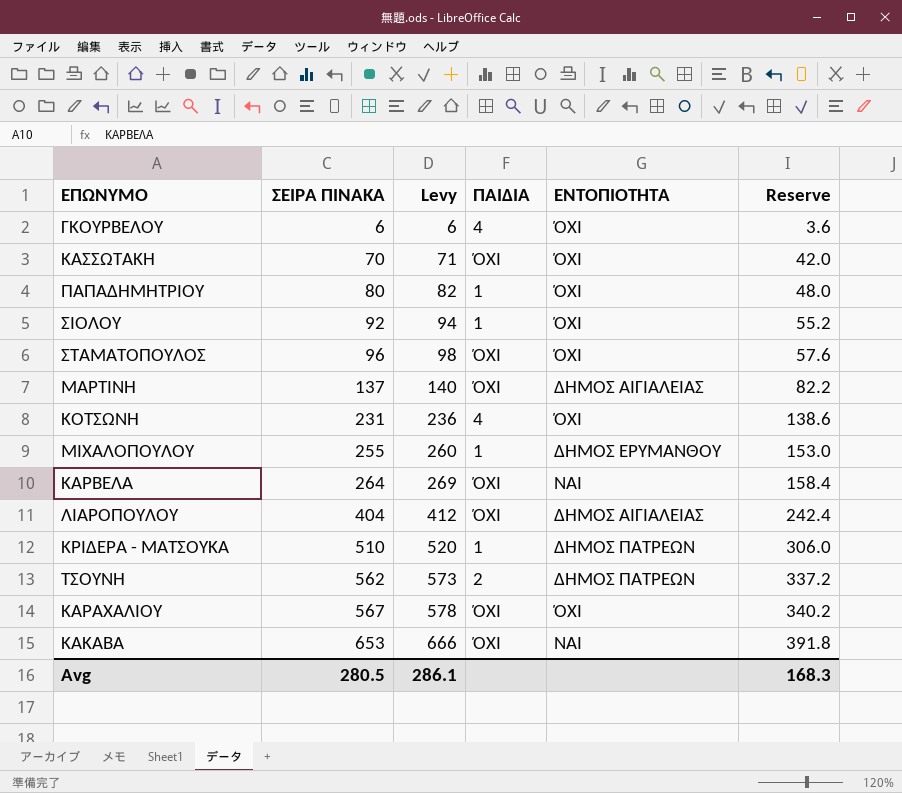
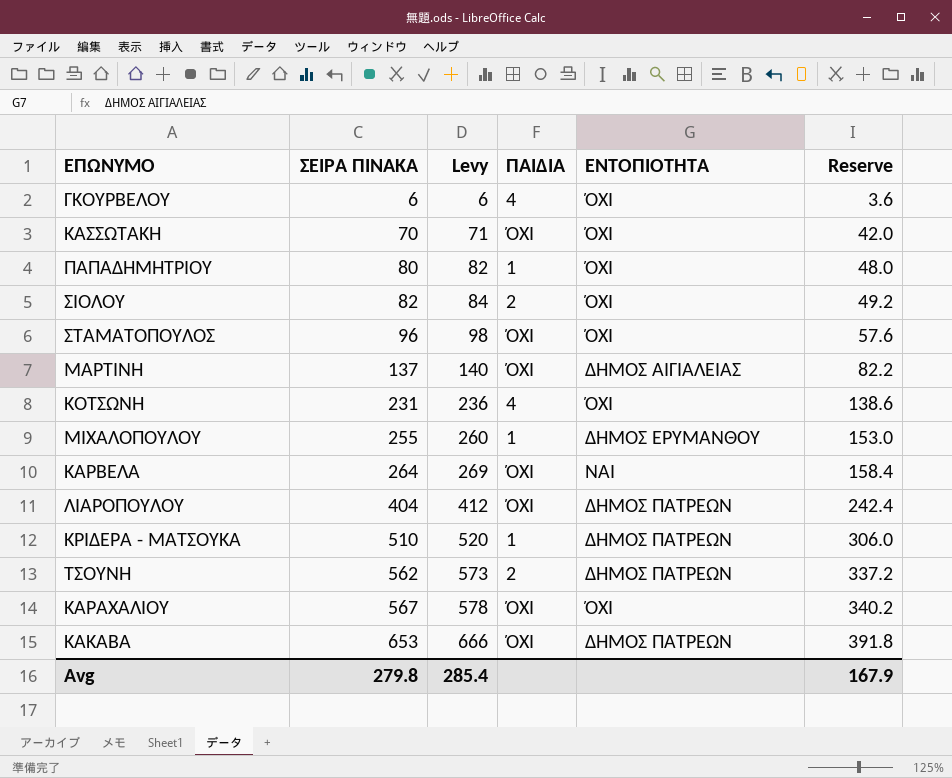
ΣΙΟΛΟΥ | ΣΕΙΡΑ ΠΙΝΑΚΑ: 92 -> 82
ΣΙΟΛΟΥ | Levy: 94 -> 84
ΣΙΟΛΟΥ | ΠΑΙΔΙΑ: 1 -> 2
ΣΙΟΛΟΥ | Reserve: 55.2 -> 49.2
ΛΙΑΡΟΠΟΥΛΟΥ | ΕΝΤΟΠΙΟΤΗΤΑ: ΔΗΜΟΣ ΑΙΓΙΑΛΕΙΑΣ -> ΔΗΜΟΣ ΠΑΤΡΕΩΝ
ΚΑΚΑΒΑ | ΕΝΤΟΠΙΟΤΗΤΑ: ΝΑΙ -> ΔΗΜΟΣ ΠΑΤΡΕΩΝ
Avg | ΣΕΙΡΑ ΠΙΝΑΚΑ: 280.5 -> 279.8
Avg | Levy: 286.1 -> 285.4
Avg | Reserve: 168.3 -> 167.9

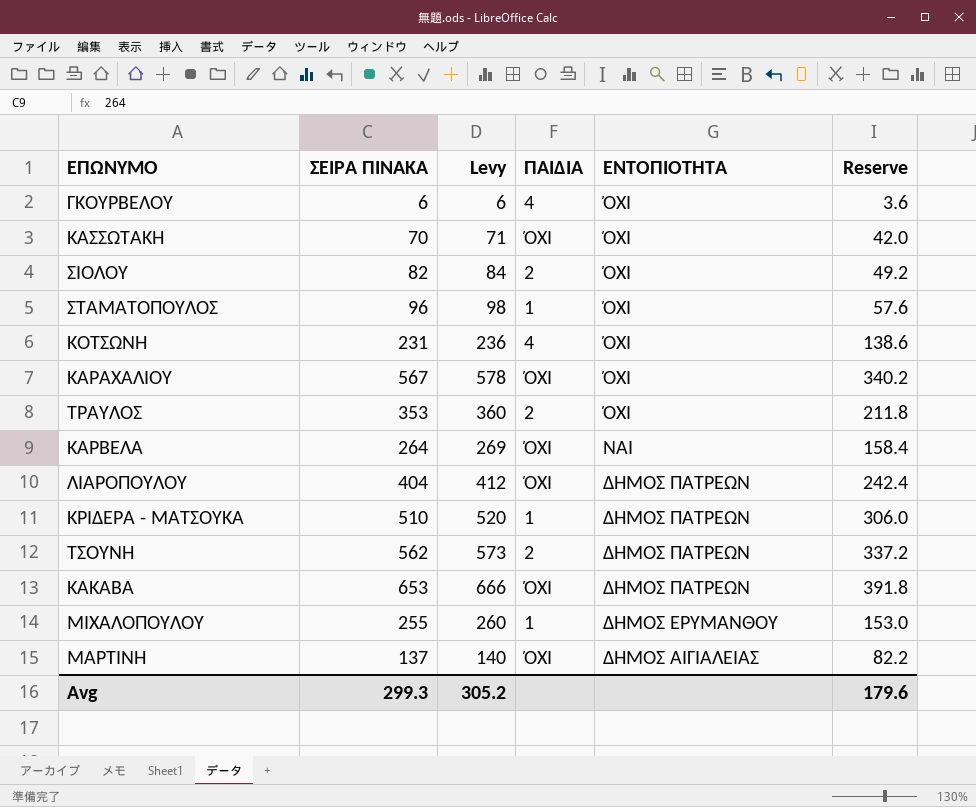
row order: ΣΕΙΡΑ ΠΙΝΑΚΑ ascending -> ΕΝΤΟΠΙΟΤΗΤΑ descending
row ΠΑΠΑΔΗΜΗΤΡΙΟΥ: 80 | 82 | 1 | ΌΧΙ | 48.0 -> none
ΣΤΑΜΑΤΟΠΟΥΛΟΣ | ΠΑΙΔΙΑ: ΌΧΙ -> 1
row ΤΡΑΥΛΟΣ: none -> 353 | 360 | 2 | ΌΧΙ | 211.8
Avg | ΣΕΙΡΑ ΠΙΝΑΚΑ: 279.8 -> 299.3
Avg | Levy: 285.4 -> 305.2
Avg | Reserve: 167.9 -> 179.6

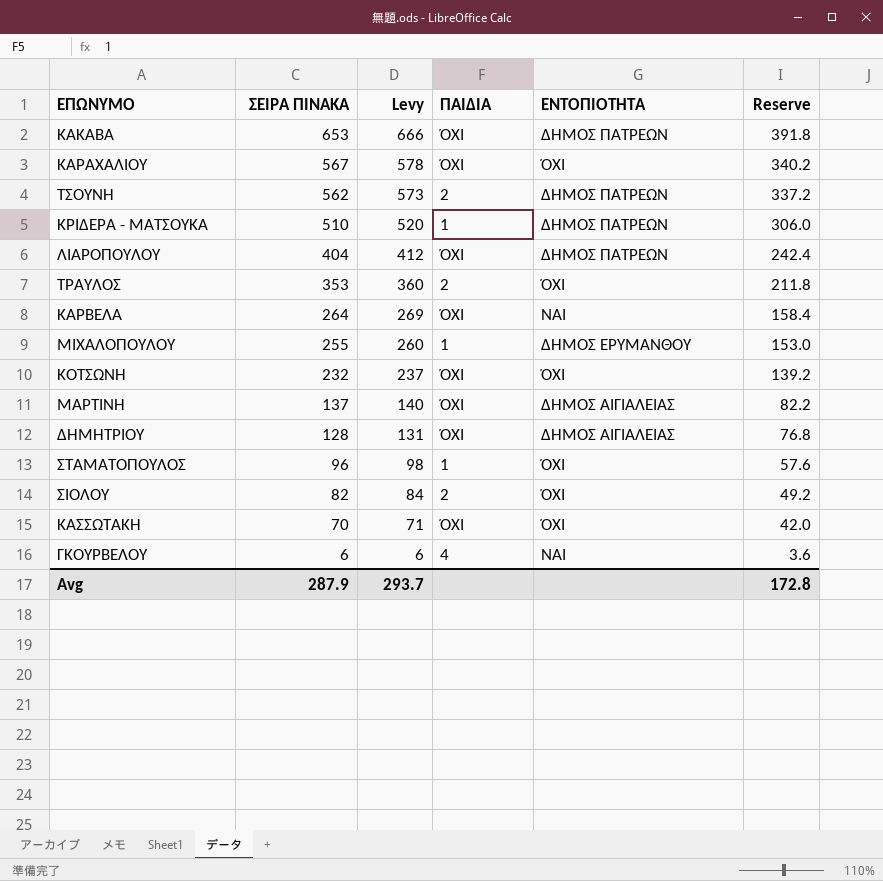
row order: ΕΝΤΟΠΙΟΤΗΤΑ descending -> ΣΕΙΡΑ ΠΙΝΑΚΑ descending
ΚΟΤΣΩΝΗ | ΣΕΙΡΑ ΠΙΝΑΚΑ: 231 -> 232
ΚΟΤΣΩΝΗ | Levy: 236 -> 237
ΚΟΤΣΩΝΗ | ΠΑΙΔΙΑ: 4 -> ΌΧΙ
ΚΟΤΣΩΝΗ | Reserve: 138.6 -> 139.2
row ΔΗΜΗΤΡΙΟΥ: none -> 128 | 131 | ΌΧΙ | ΔΗΜΟΣ ΑΙΓΙΑΛΕΙΑΣ | 76.8
ΓΚΟΥΡΒΕΛΟΥ | ΕΝΤΟΠΙΟΤΗΤΑ: ΌΧΙ -> ΝΑΙ
Avg | ΣΕΙΡΑ ΠΙΝΑΚΑ: 299.3 -> 287.9
Avg | Levy: 305.2 -> 293.7
Avg | Reserve: 179.6 -> 172.8

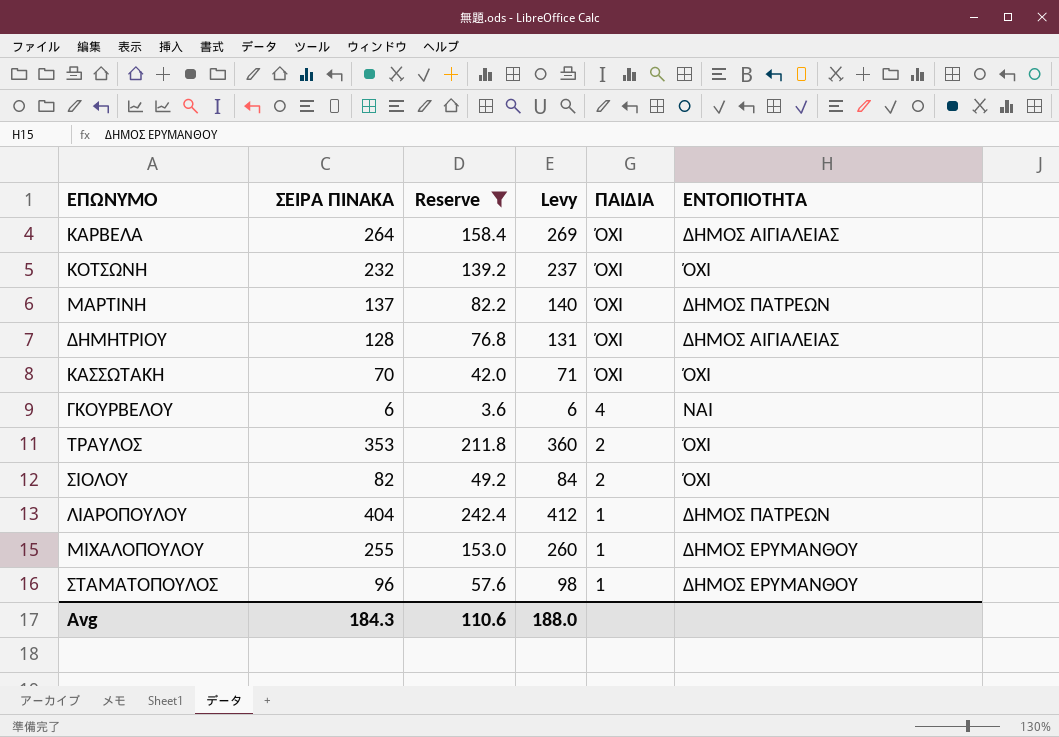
filter: none -> Reserve <= 242.4
row order: ΣΕΙΡΑ ΠΙΝΑΚΑ descending -> ΠΑΙΔΙΑ descending
column Reserve | position: 6 -> 3
ΚΑΡΒΕΛΑ | ΕΝΤΟΠΙΟΤΗΤΑ: ΝΑΙ -> ΔΗΜΟΣ ΑΙΓΙΑΛΕΙΑΣ
ΜΑΡΤΙΝΗ | ΕΝΤΟΠΙΟΤΗΤΑ: ΔΗΜΟΣ ΑΙΓΙΑΛΕΙΑΣ -> ΔΗΜΟΣ ΠΑΤΡΕΩΝ
ΛΙΑΡΟΠΟΥΛΟΥ | ΠΑΙΔΙΑ: ΌΧΙ -> 1
ΣΤΑΜΑΤΟΠΟΥΛΟΣ | ΕΝΤΟΠΙΟΤΗΤΑ: ΌΧΙ -> ΔΗΜΟΣ ΕΡΥΜΑΝΘΟΥ
Avg | ΣΕΙΡΑ ΠΙΝΑΚΑ: 287.9 -> 184.3
Avg | Reserve: 172.8 -> 110.6
Avg | Levy: 293.7 -> 188.0

